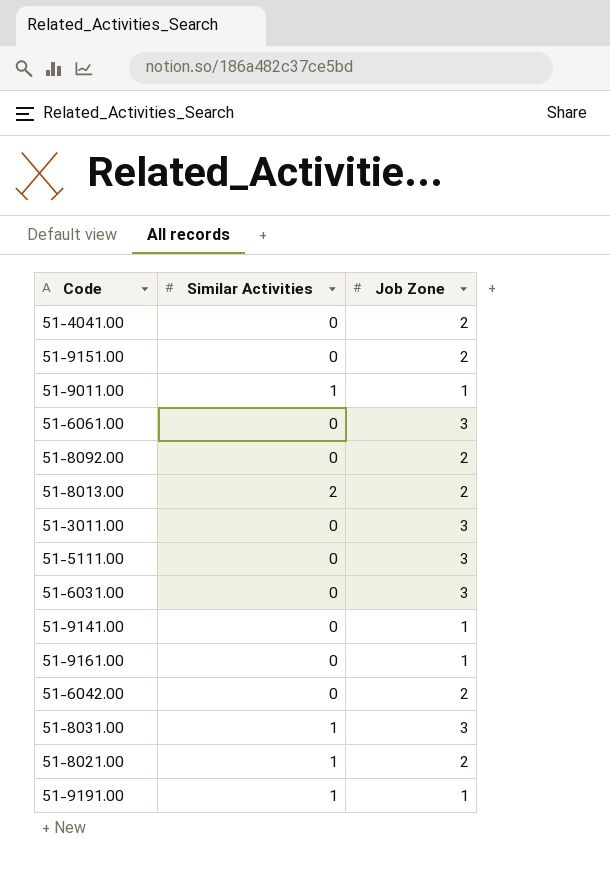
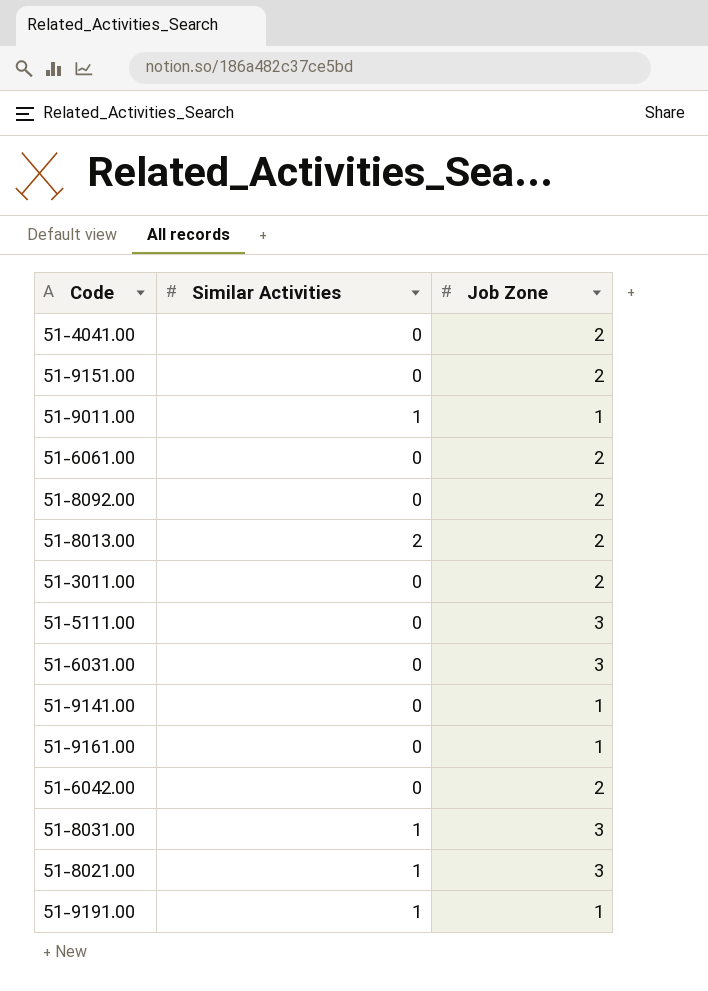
51-6061.00 | Job Zone: 3 -> 2
51-3011.00 | Job Zone: 3 -> 2
51-8021.00 | Job Zone: 2 -> 3

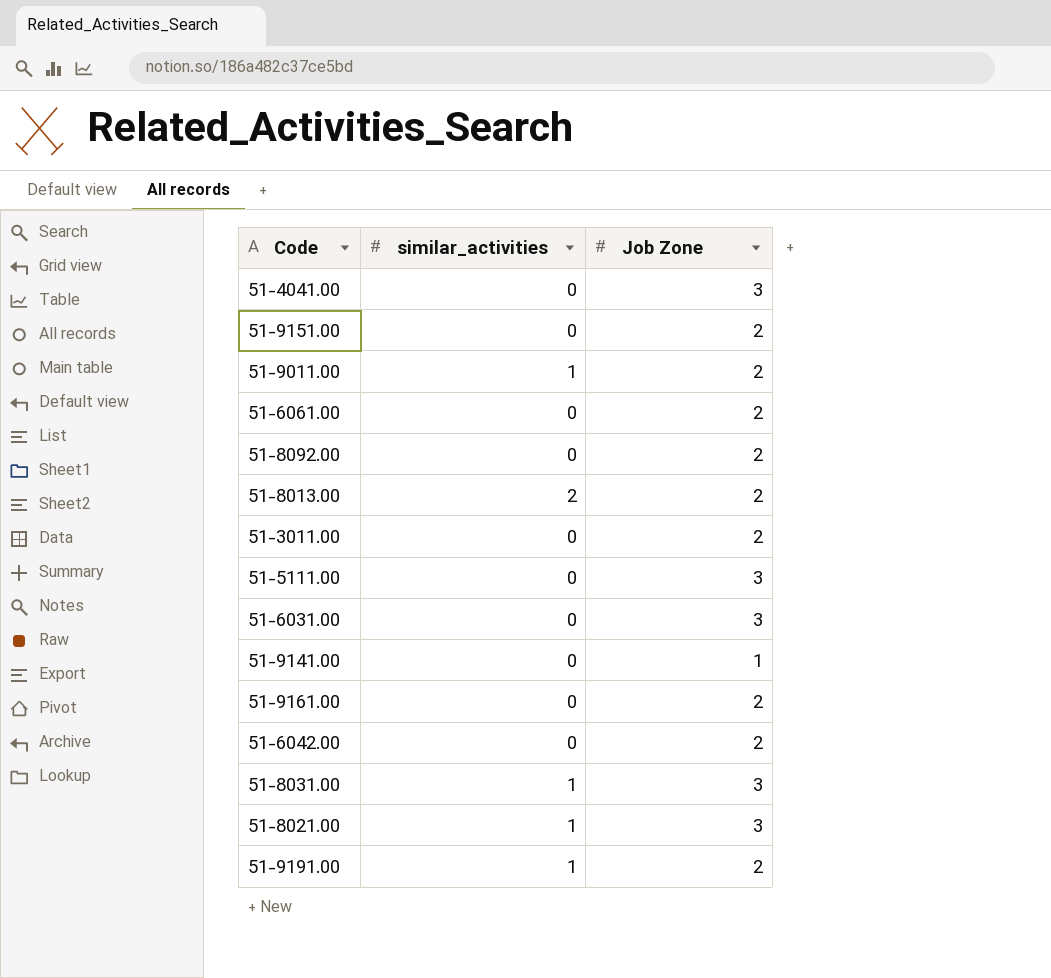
column name: Similar Activities -> similar_activities
51-4041.00 | Job Zone: 2 -> 3
51-9011.00 | Job Zone: 1 -> 2
51-9161.00 | Job Zone: 1 -> 2
51-9191.00 | Job Zone: 1 -> 2

